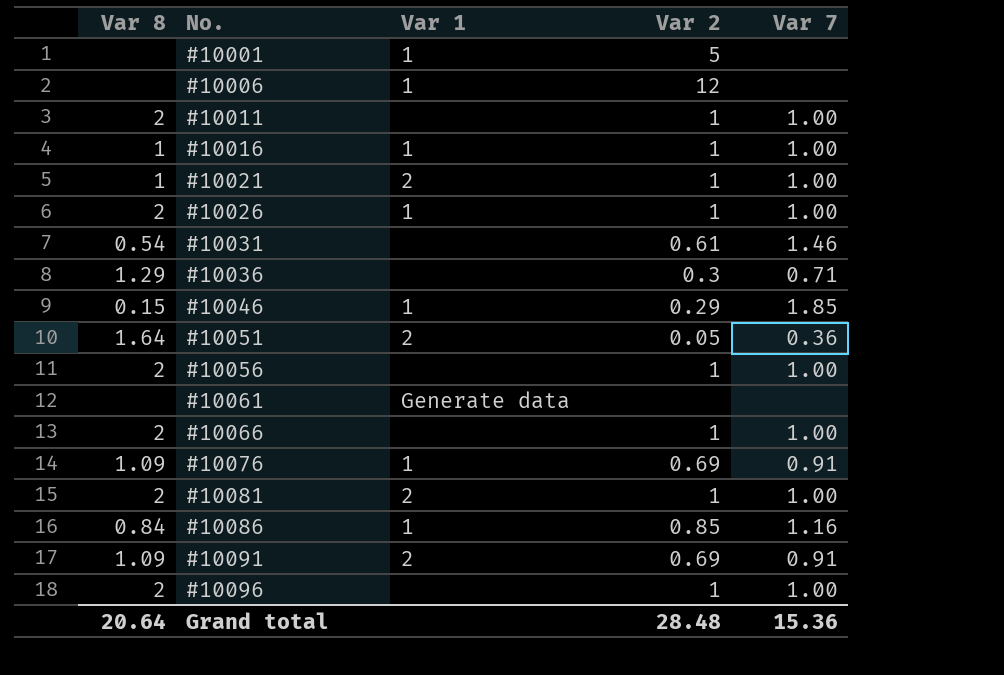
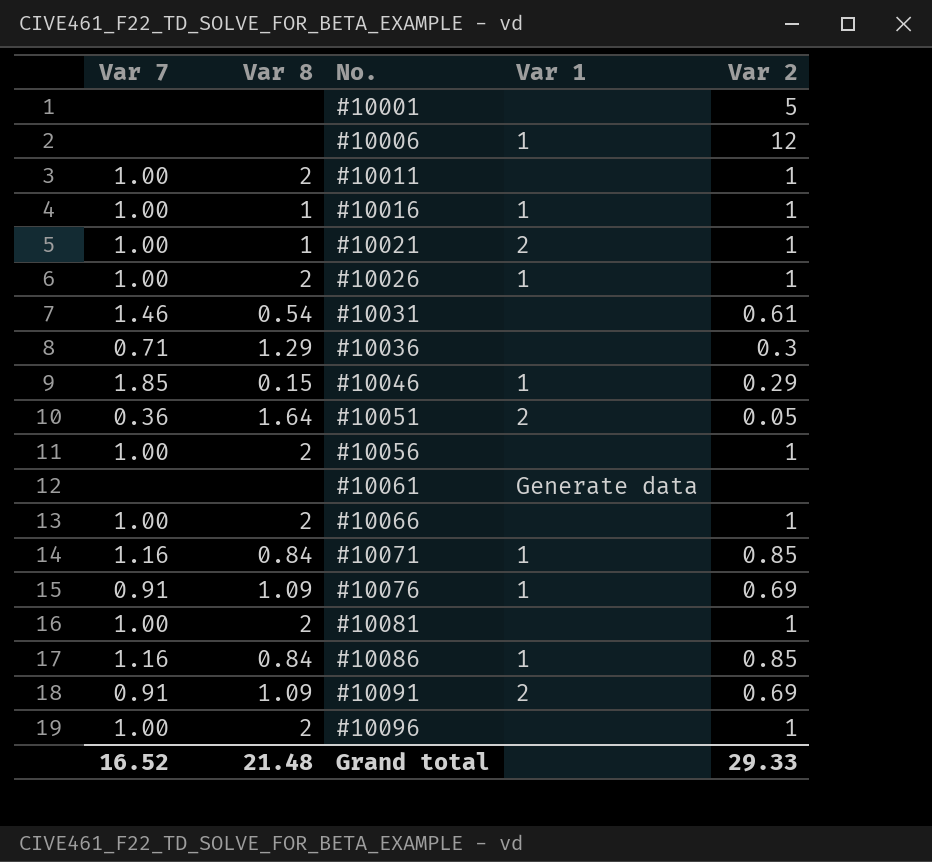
column Var 7 | position: 5 -> 1
#10001 | Var 1: 1 -> none
row #10071: none -> 1.16 | 0.84 | 1 | 0.85
#10081 | Var 1: 2 -> none
Grand total | Var 7: 15.36 -> 16.52
Grand total | Var 8: 20.64 -> 21.48
Grand total | Var 2: 28.48 -> 29.33

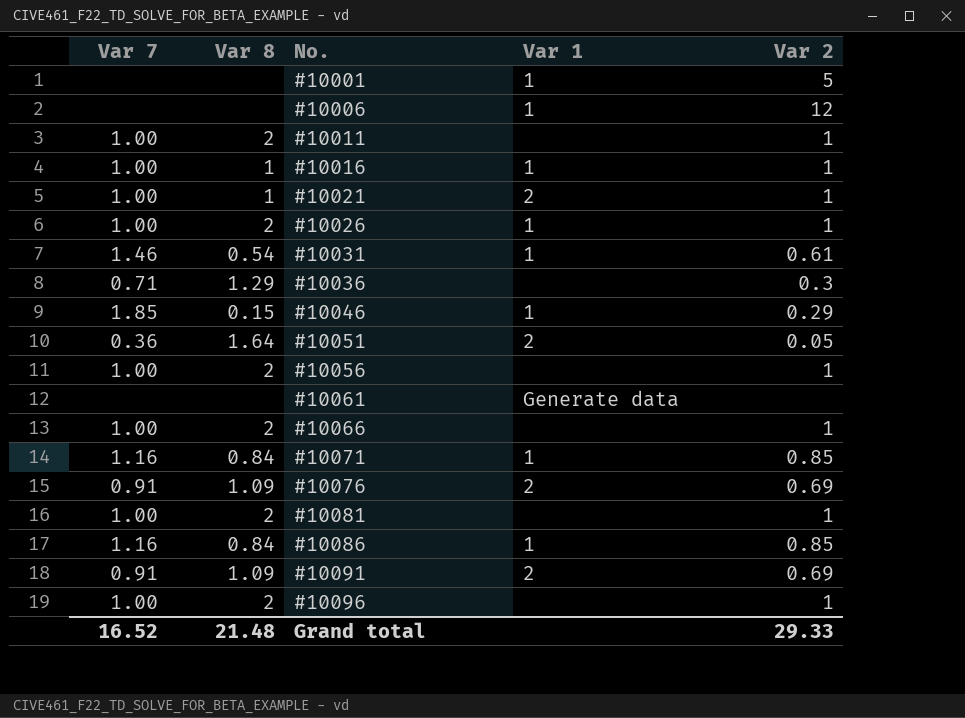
#10001 | Var 1: none -> 1
#10031 | Var 1: none -> 1
#10076 | Var 1: 1 -> 2

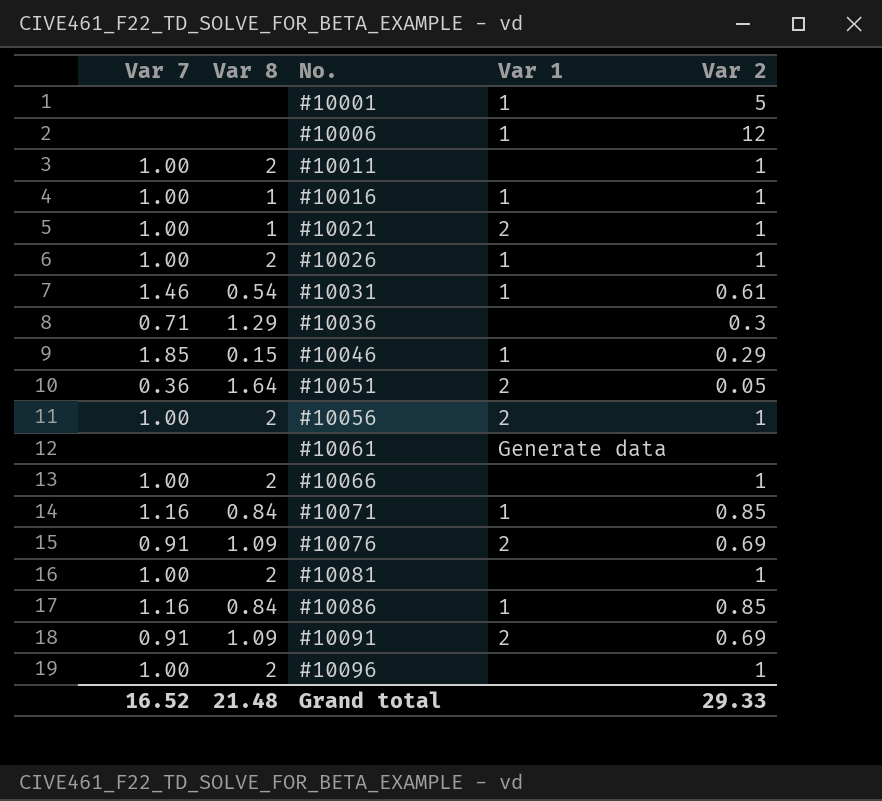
#10056 | Var 1: none -> 2

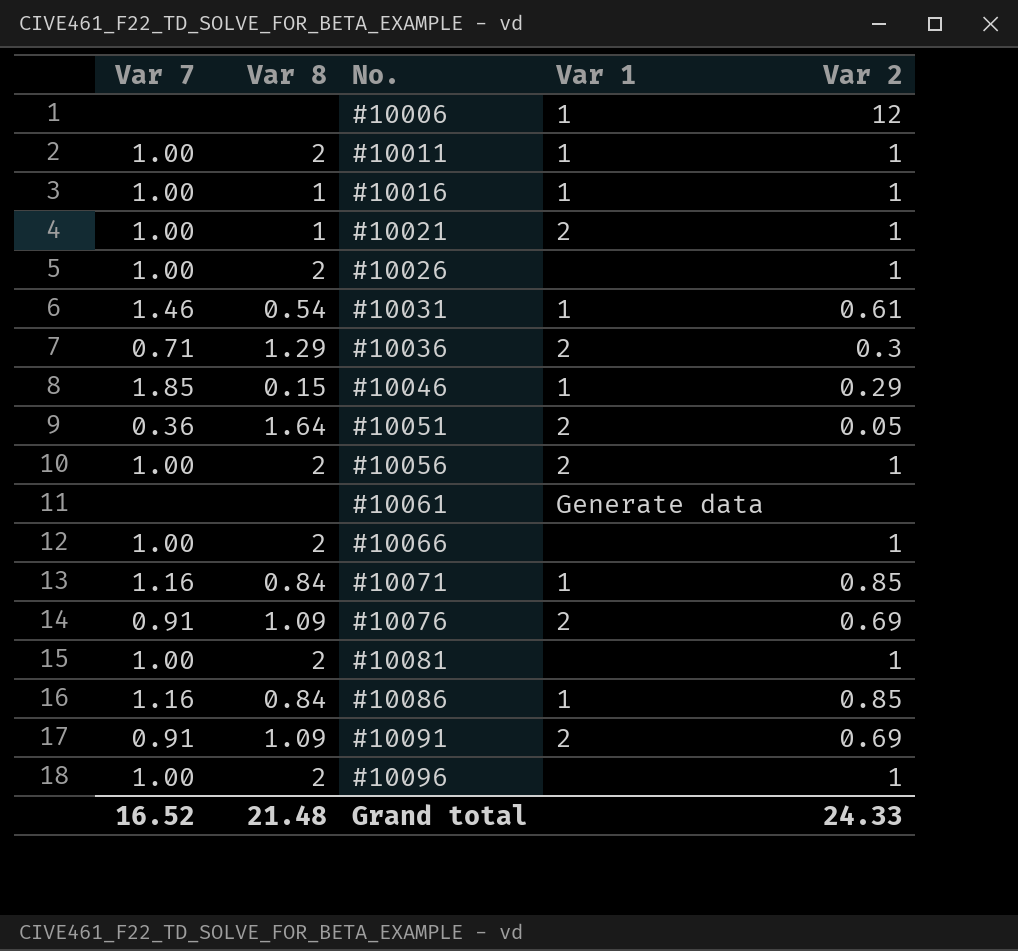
row #10001: none | none | 1 | 5 -> none
#10011 | Var 1: none -> 1
#10026 | Var 1: 1 -> none
#10036 | Var 1: none -> 2
Grand total | Var 2: 29.33 -> 24.33

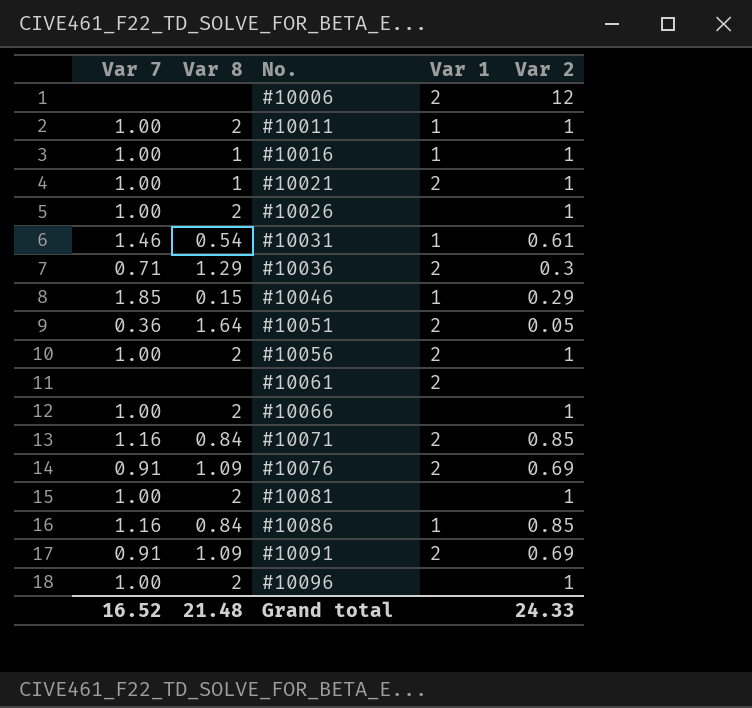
#10006 | Var 1: 1 -> 2
#10061 | Var 1: Generate data -> 2
#10071 | Var 1: 1 -> 2

